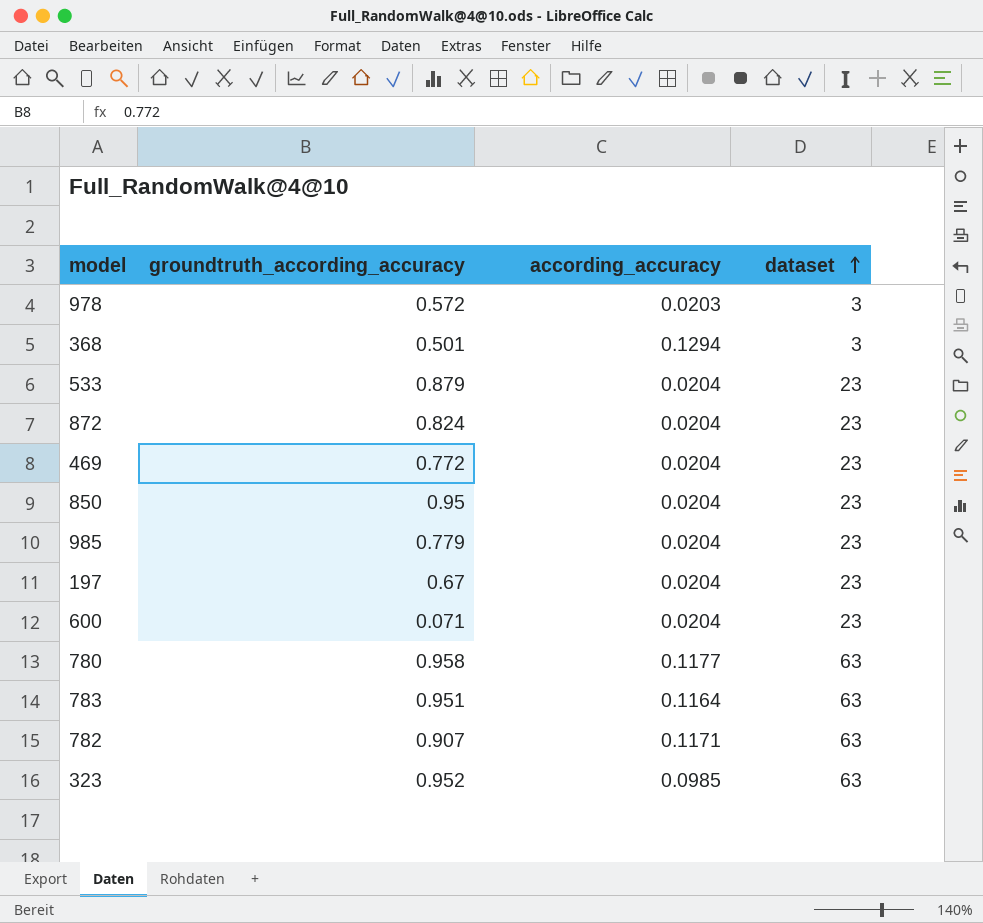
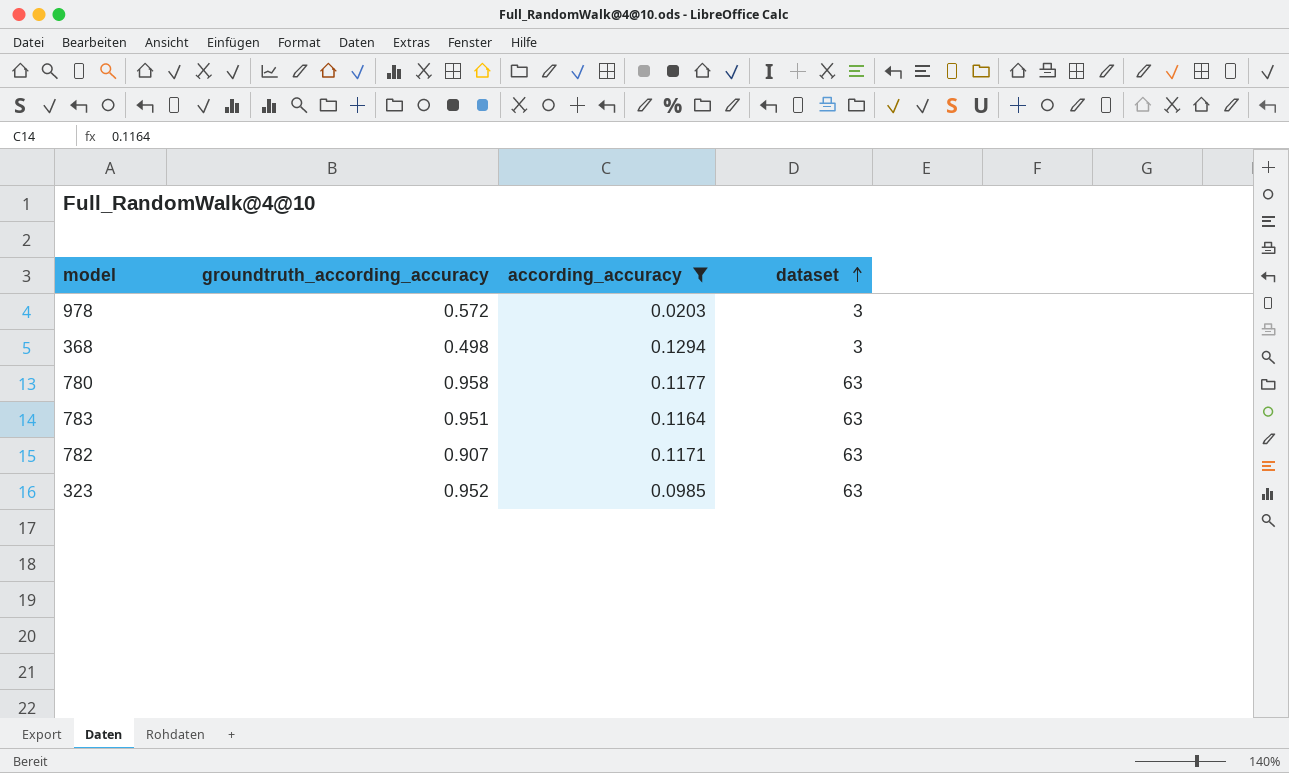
filter: none -> according_accuracy != 0.0204
368 | groundtruth_according_accuracy: 0.501 -> 0.498

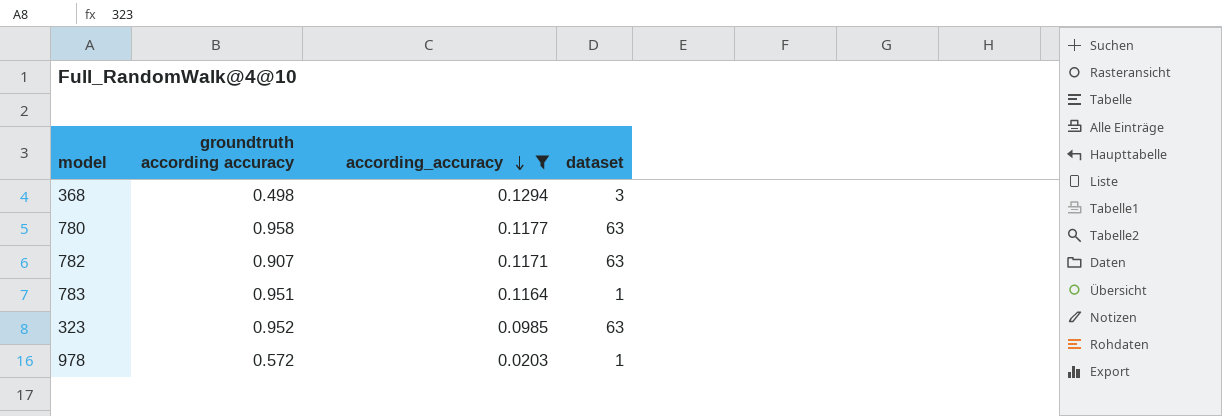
row order: dataset ascending -> according_accuracy descending
column name: groundtruth_according_accuracy -> groundtruth according accuracy
783 | dataset: 63 -> 1
978 | dataset: 3 -> 1

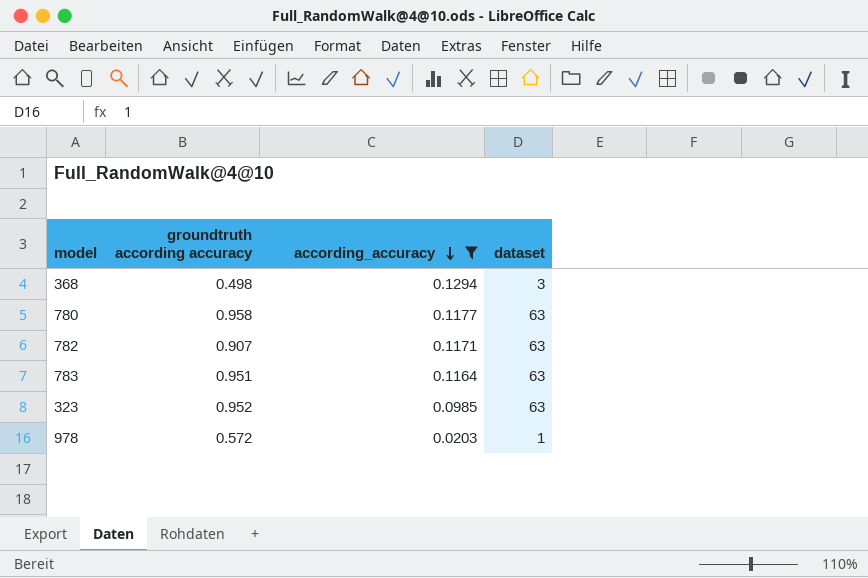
783 | dataset: 1 -> 63

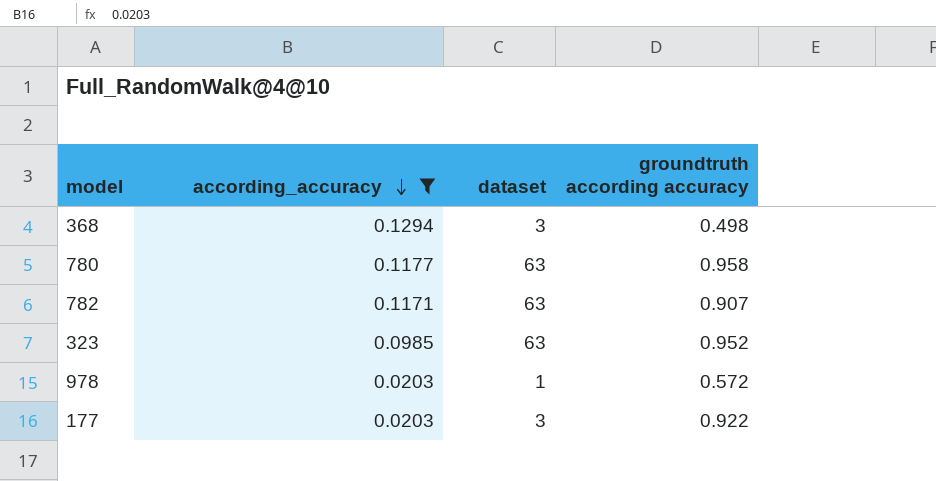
column groundtruth according accuracy | position: 2 -> 4
row 783: 0.951 | 0.1164 | 63 -> none
row 177: none -> 0.0203 | 3 | 0.922

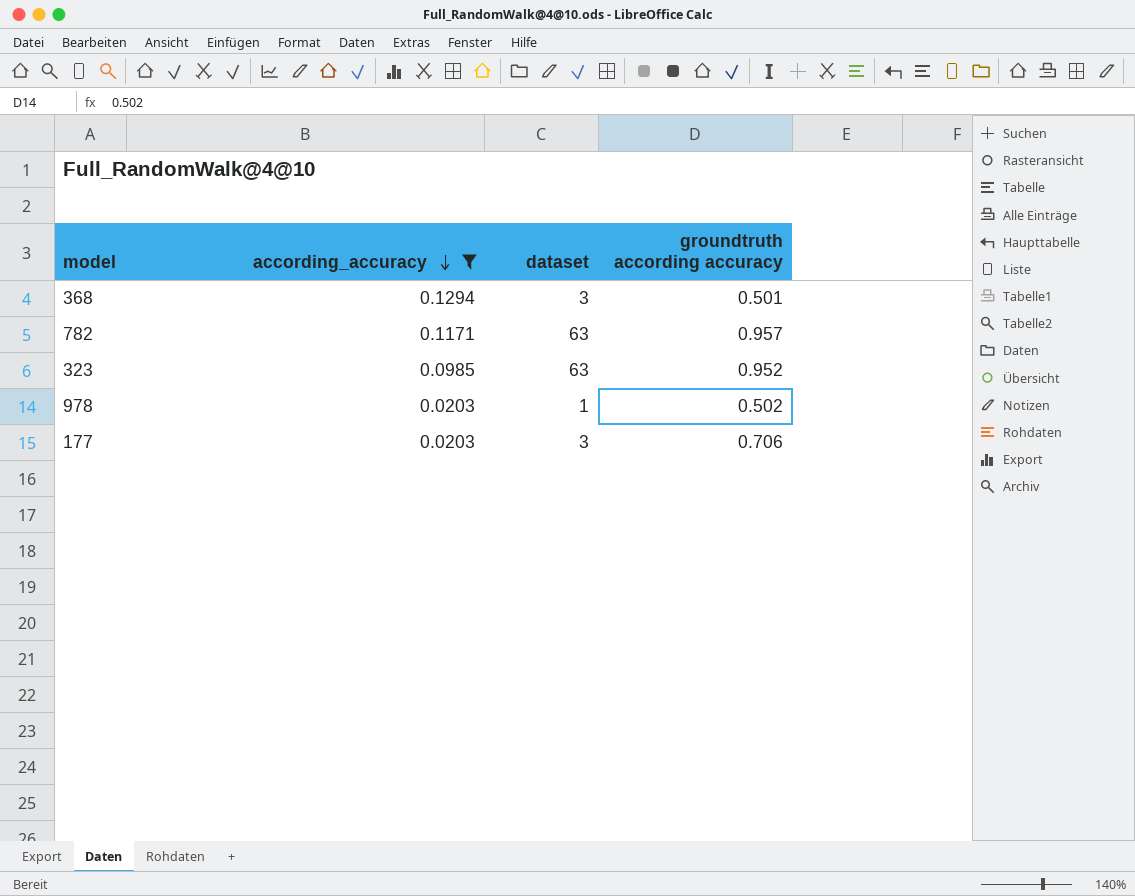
row 780: 0.1177 | 63 | 0.958 -> none
368 | groundtruth according accuracy: 0.498 -> 0.501
782 | groundtruth according accuracy: 0.907 -> 0.957
978 | groundtruth according accuracy: 0.572 -> 0.502
177 | groundtruth according accuracy: 0.922 -> 0.706

